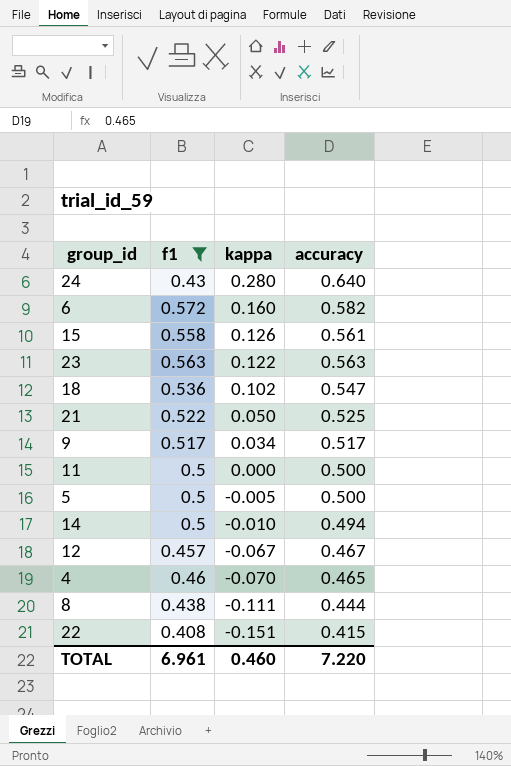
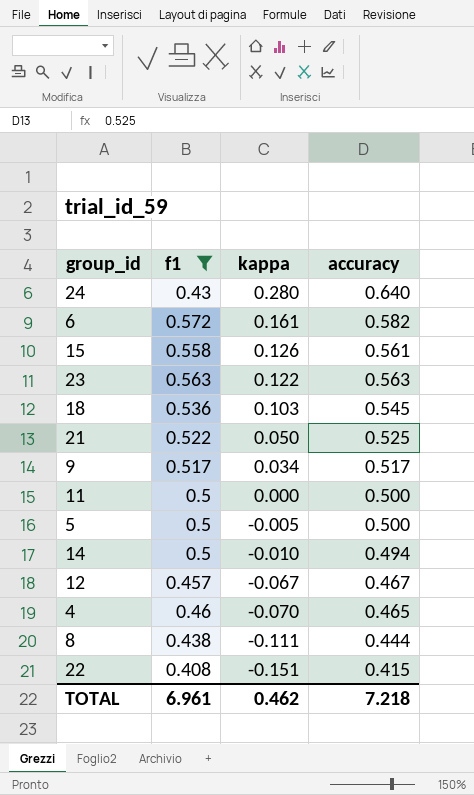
6 | kappa: 0.160 -> 0.161
18 | kappa: 0.102 -> 0.103
18 | accuracy: 0.547 -> 0.545
TOTAL | kappa: 0.460 -> 0.462
TOTAL | accuracy: 7.220 -> 7.218

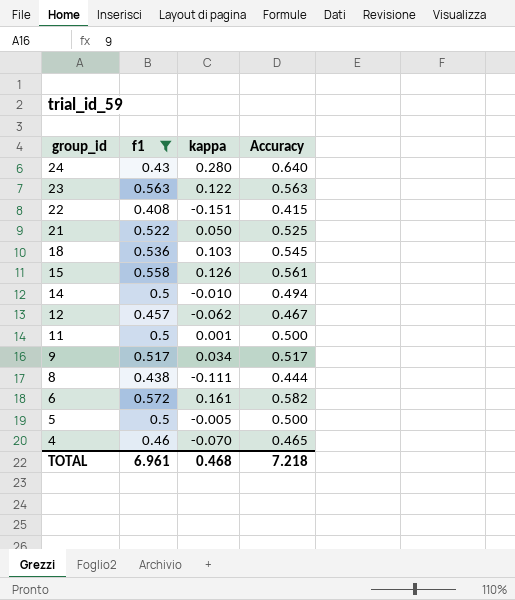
row order: kappa descending -> group_id descending
column name: accuracy -> Accuracy
12 | kappa: -0.067 -> -0.062
11 | kappa: 0.000 -> 0.001
TOTAL | kappa: 0.462 -> 0.468

